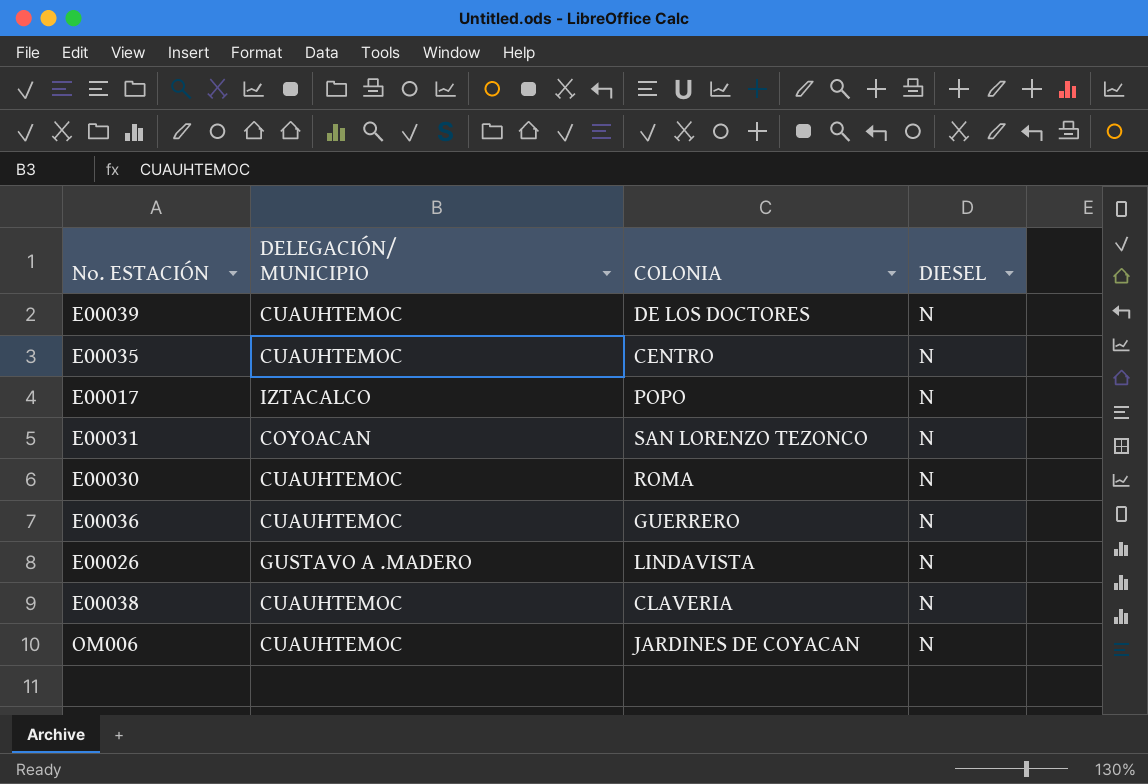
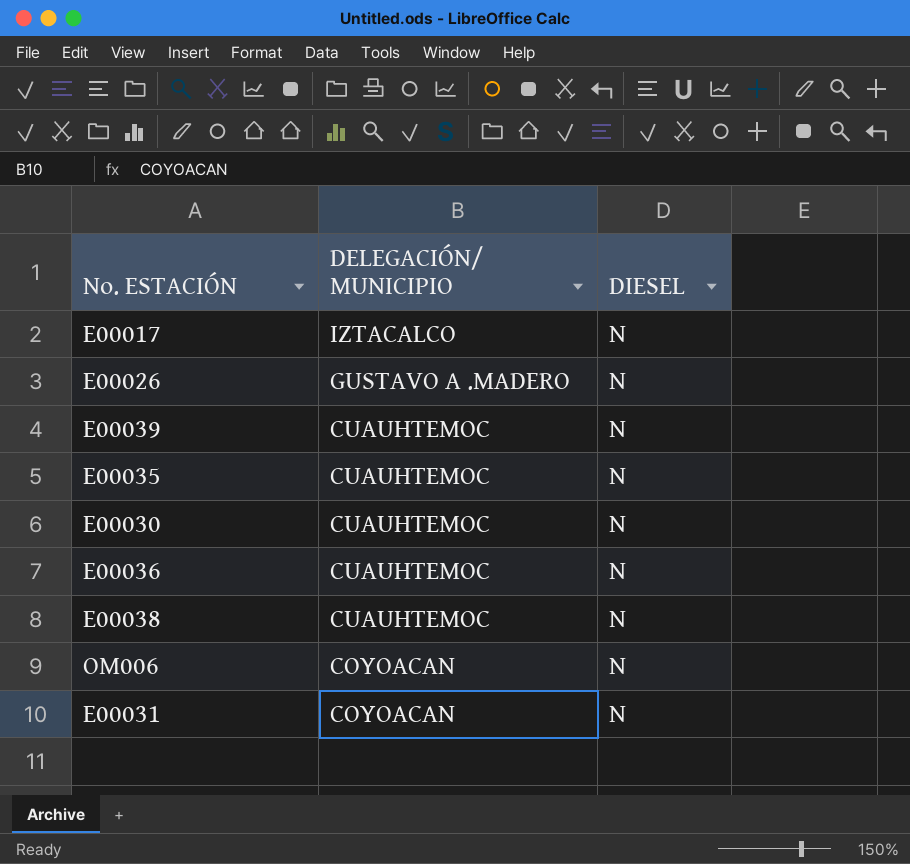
row order: none -> DELEGACIÓN/ MUNICIPIO descending
column COLONIA | position: 3 -> none
OM006 | DELEGACIÓN/ MUNICIPIO: CUAUHTEMOC -> COYOACAN

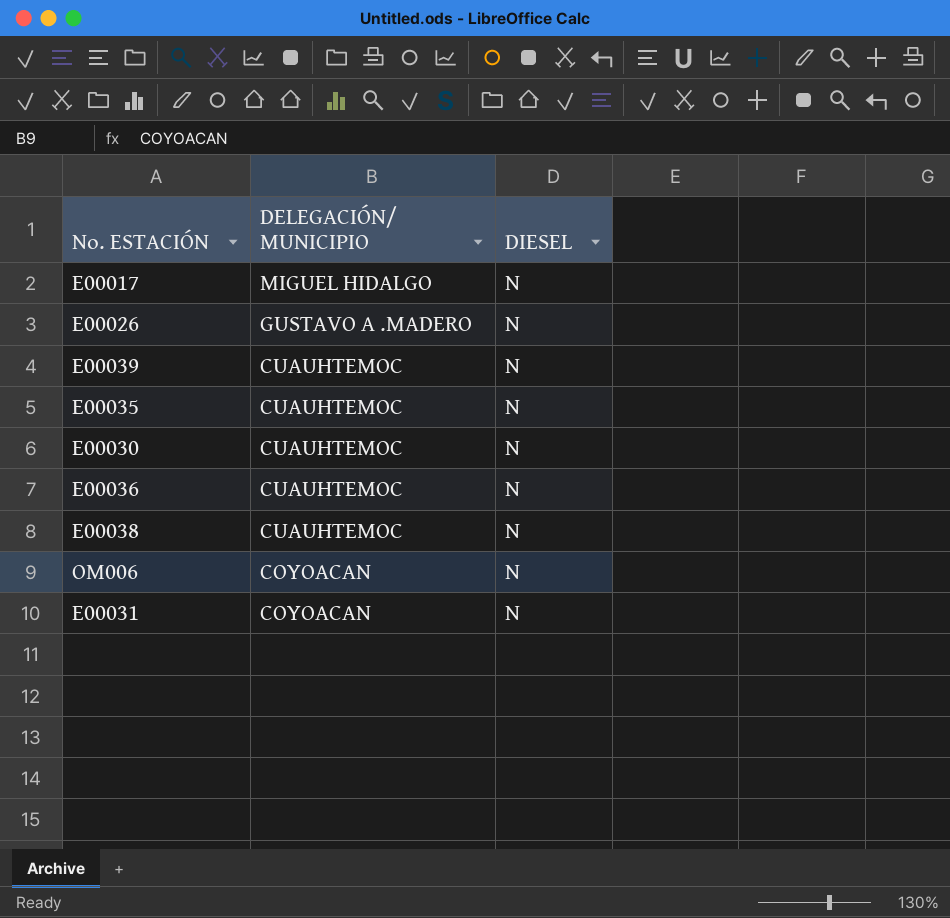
E00017 | DELEGACIÓN/ MUNICIPIO: IZTACALCO -> MIGUEL HIDALGO

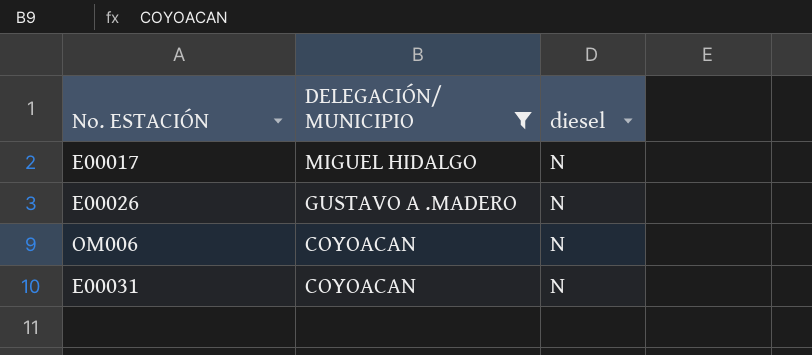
filter: none -> DELEGACIÓN/ MUNICIPIO != CUAUHTEMOC
column name: DIESEL -> diesel

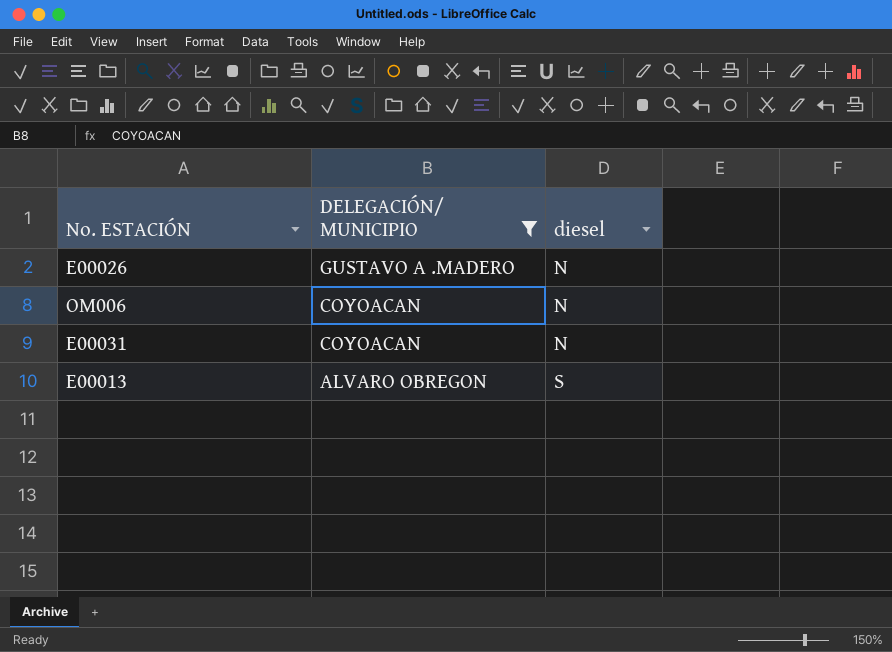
row E00017: MIGUEL HIDALGO | N -> none
row E00013: none -> ALVARO OBREGON | S

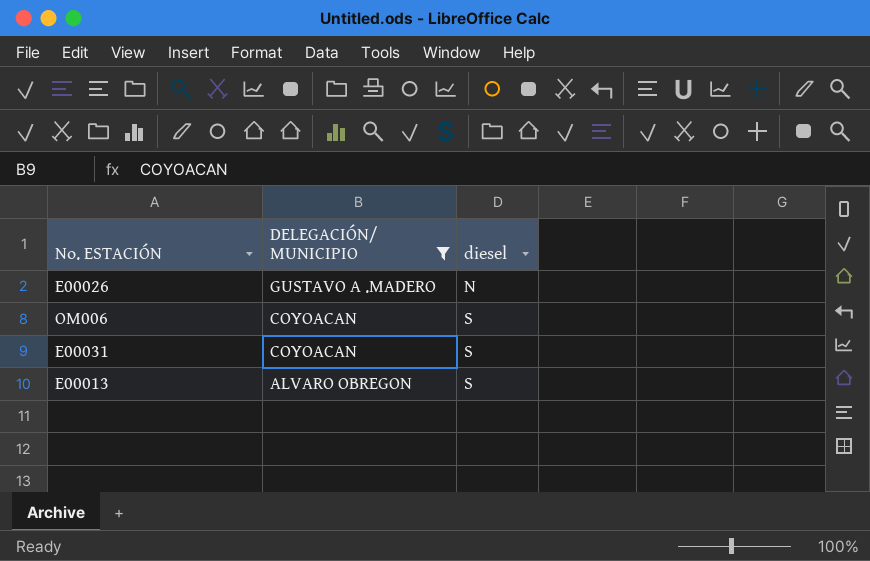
OM006 | diesel: N -> S
E00031 | diesel: N -> S

